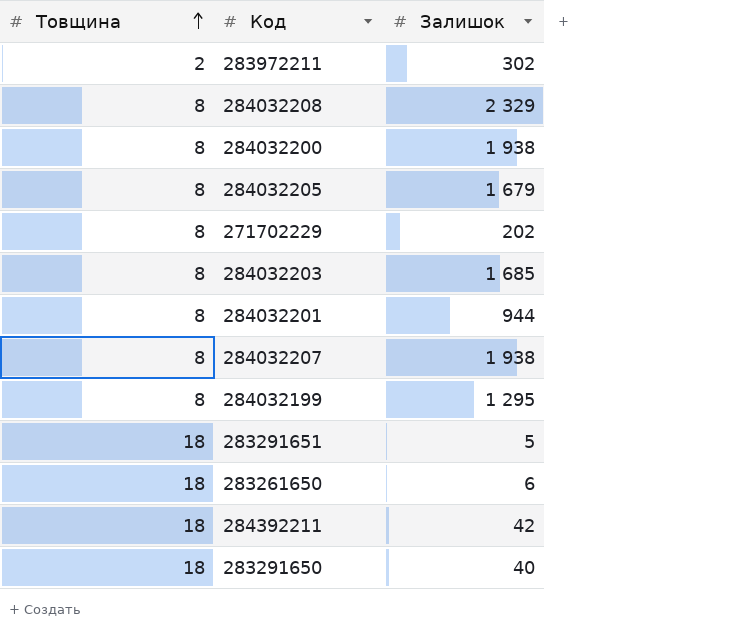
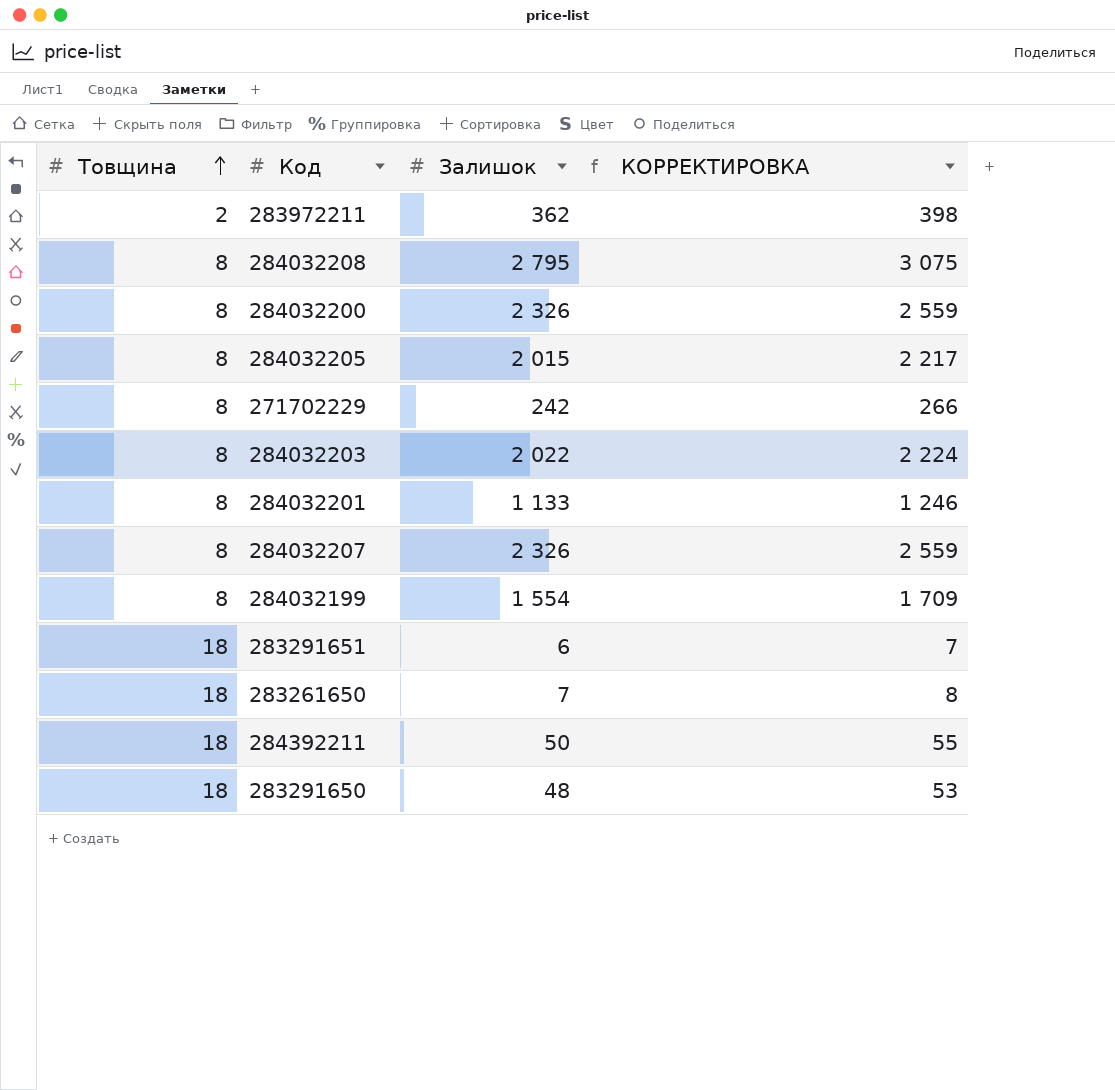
column КОРРЕКТИРОВКА | formula: none -> [Залишок] * 1,1
283972211 | Залишок: 302 -> 362
284032208 | Залишок: 2 329 -> 2 795
284032200 | Залишок: 1 938 -> 2 326
284032205 | Залишок: 1 679 -> 2 015
271702229 | Залишок: 202 -> 242
284032203 | Залишок: 1 685 -> 2 022
284032201 | Залишок: 944 -> 1 133
284032207 | Залишок: 1 938 -> 2 326
284032199 | Залишок: 1 295 -> 1 554
283291651 | Залишок: 5 -> 6
283261650 | Залишок: 6 -> 7
284392211 | Залишок: 42 -> 50
283291650 | Залишок: 40 -> 48

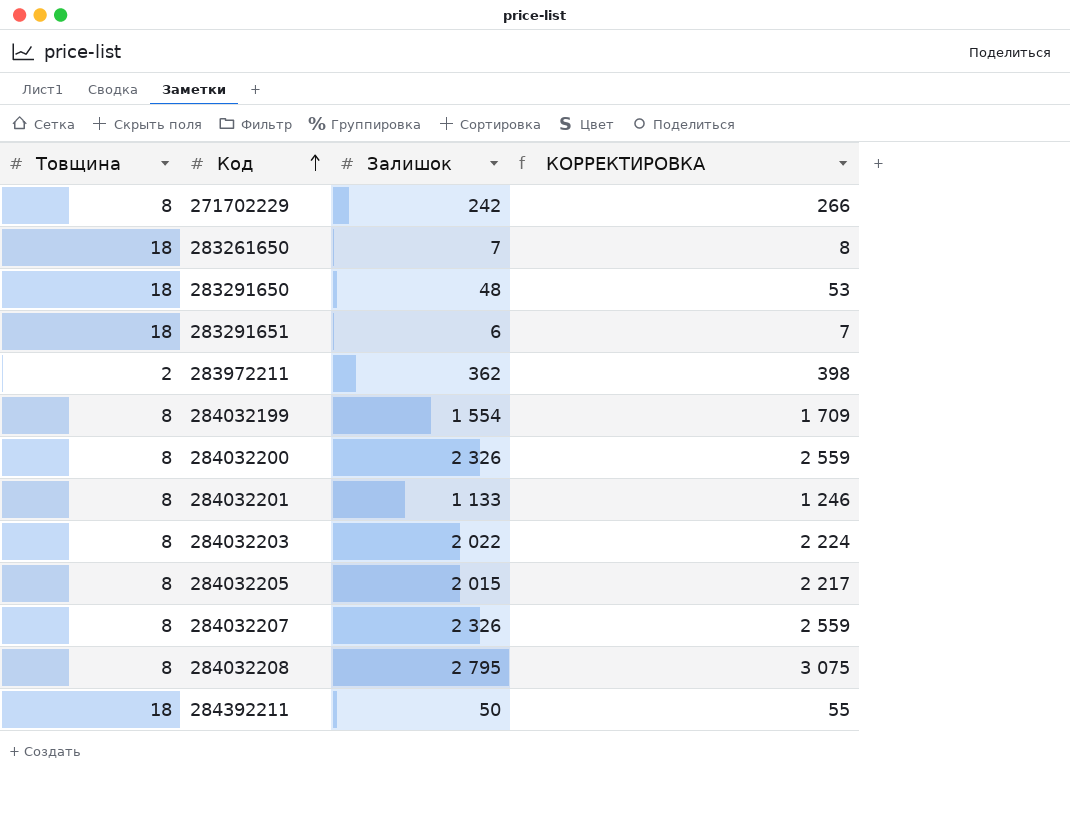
row order: Товщина ascending -> Код ascending

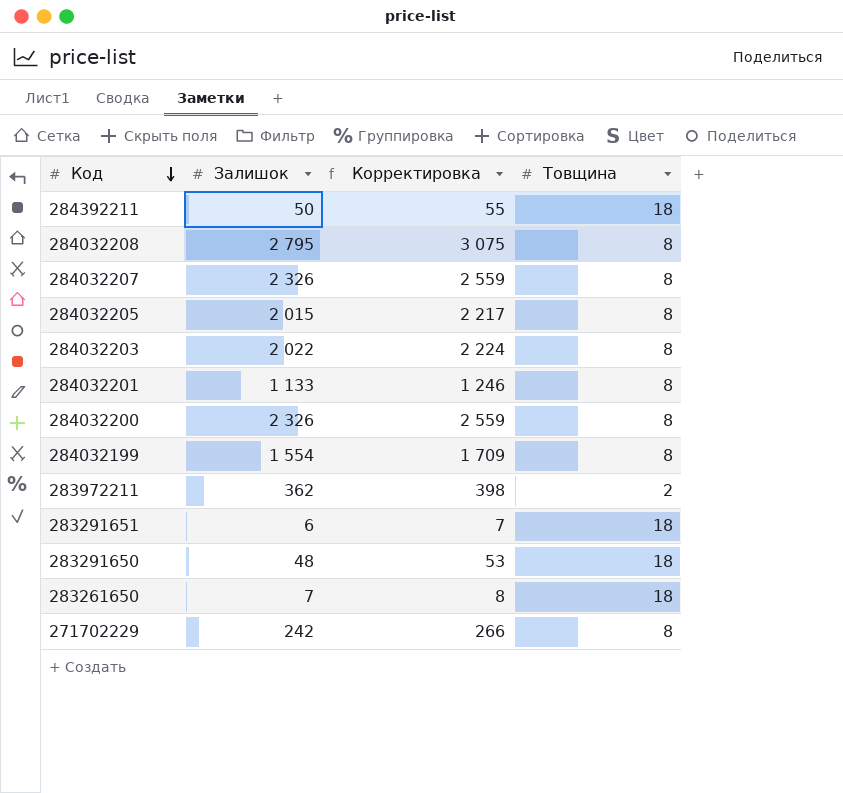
row order: Код ascending -> Код descending
column name: КОРРЕКТИРОВКА -> Корректировка
column Товщина | position: 1 -> 4

